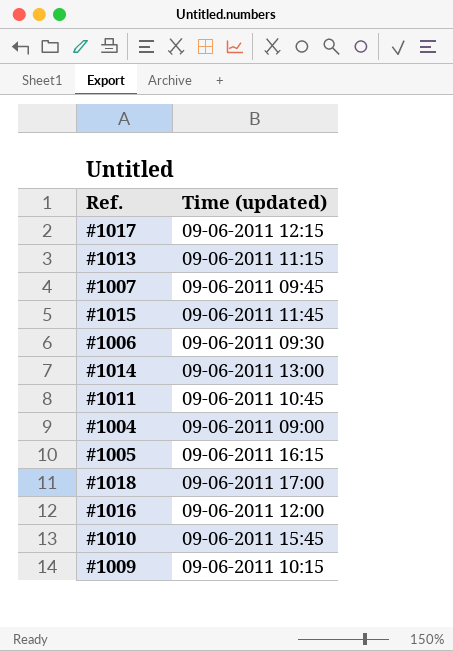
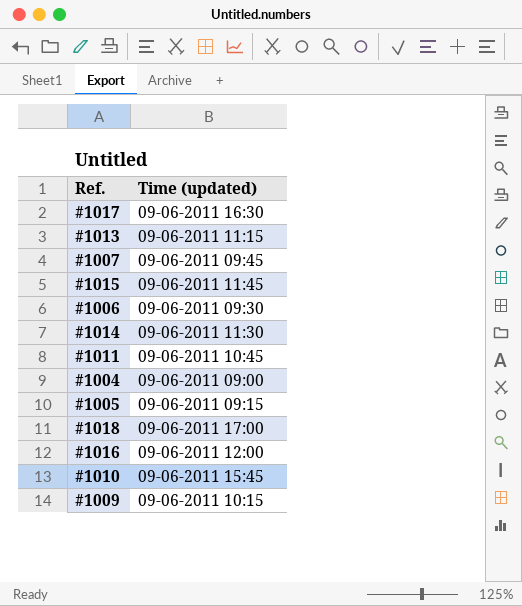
#1017 | Time (updated): 09-06-2011 12:15 -> 09-06-2011 16:30
#1014 | Time (updated): 09-06-2011 13:00 -> 09-06-2011 11:30
#1005 | Time (updated): 09-06-2011 16:15 -> 09-06-2011 09:15

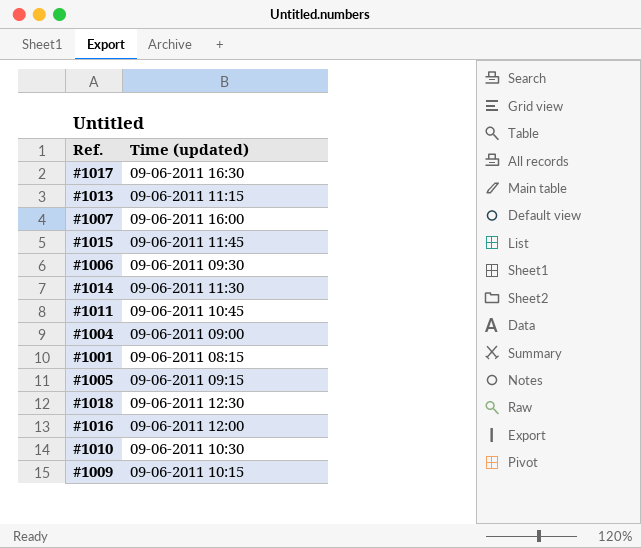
#1007 | Time (updated): 09-06-2011 09:45 -> 09-06-2011 16:00
row #1001: none -> 09-06-2011 08:15
#1018 | Time (updated): 09-06-2011 17:00 -> 09-06-2011 12:30
#1010 | Time (updated): 09-06-2011 15:45 -> 09-06-2011 10:30

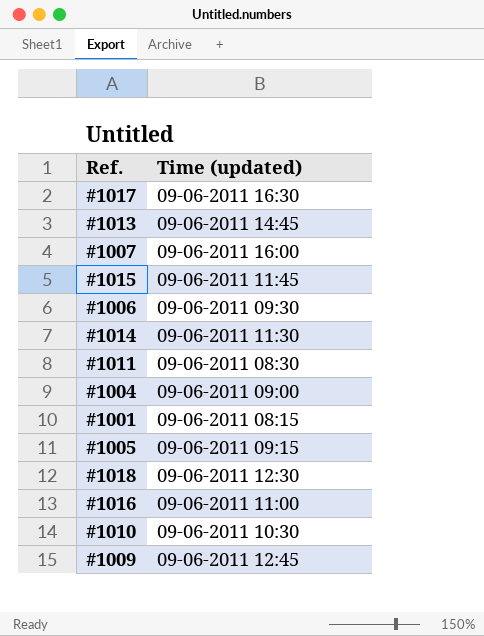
#1013 | Time (updated): 09-06-2011 11:15 -> 09-06-2011 14:45
#1011 | Time (updated): 09-06-2011 10:45 -> 09-06-2011 08:30
#1016 | Time (updated): 09-06-2011 12:00 -> 09-06-2011 11:00
#1009 | Time (updated): 09-06-2011 10:15 -> 09-06-2011 12:45

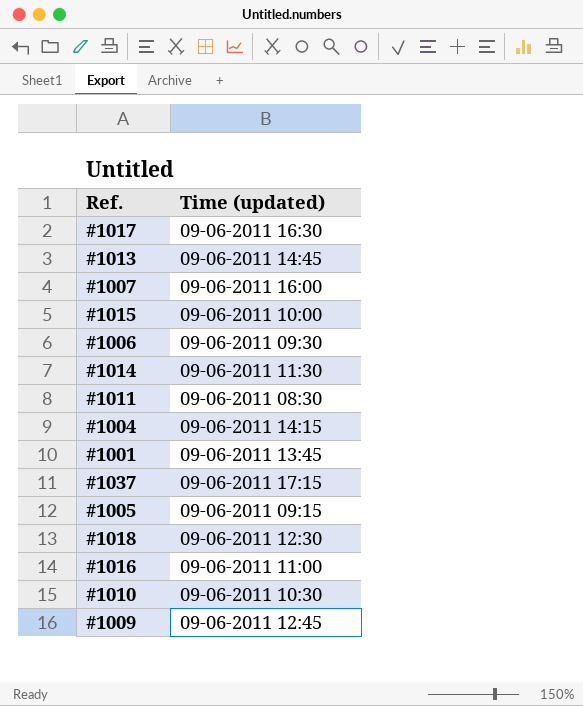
#1015 | Time (updated): 09-06-2011 11:45 -> 09-06-2011 10:00
#1004 | Time (updated): 09-06-2011 09:00 -> 09-06-2011 14:15
#1001 | Time (updated): 09-06-2011 08:15 -> 09-06-2011 13:45
row #1037: none -> 09-06-2011 17:15

